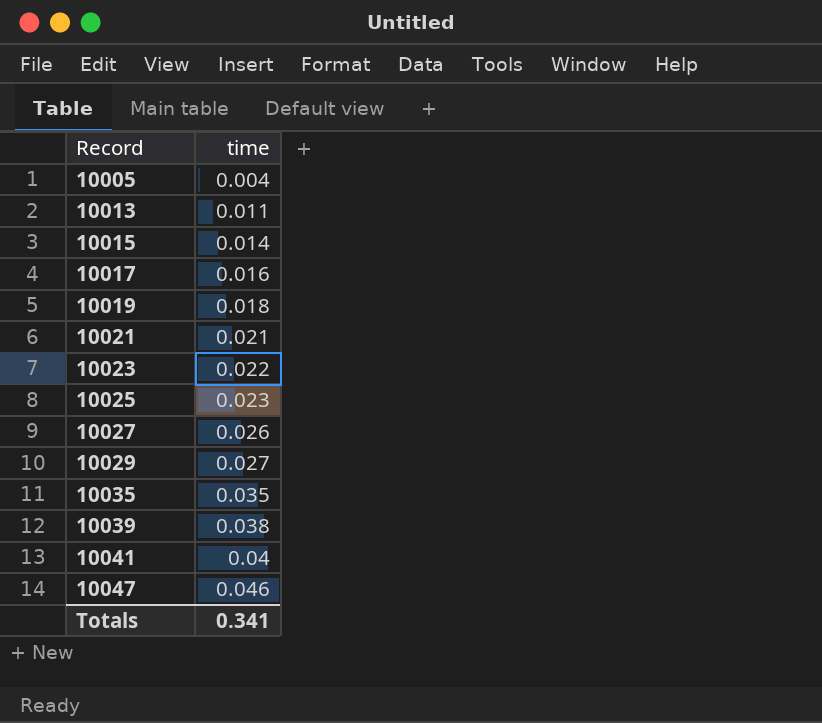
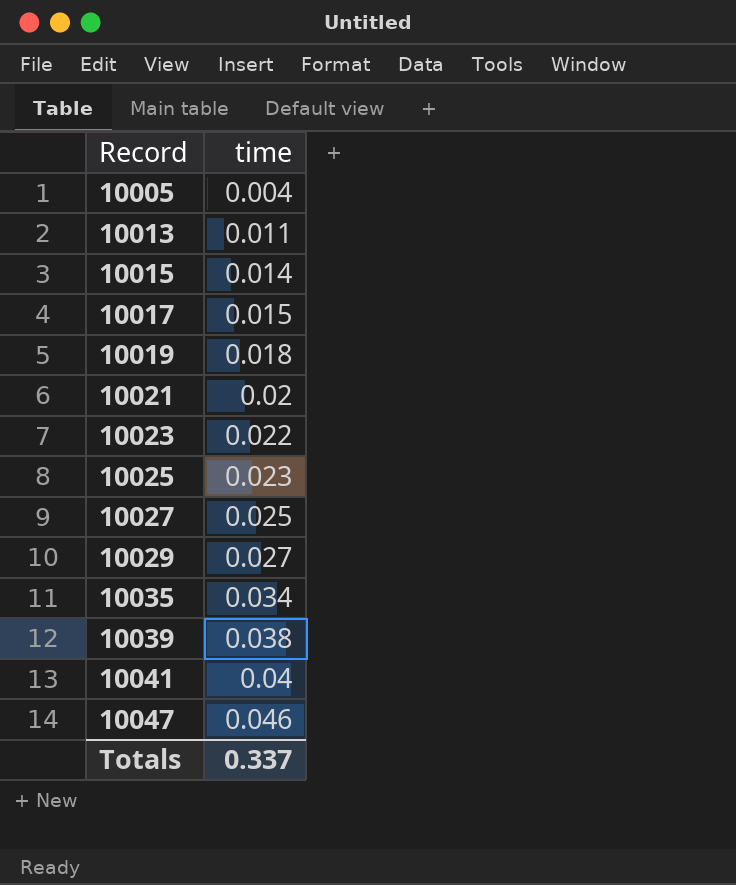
10017 | time: 0.016 -> 0.015
10021 | time: 0.021 -> 0.02
10027 | time: 0.026 -> 0.025
10035 | time: 0.035 -> 0.034
Totals | time: 0.341 -> 0.337

